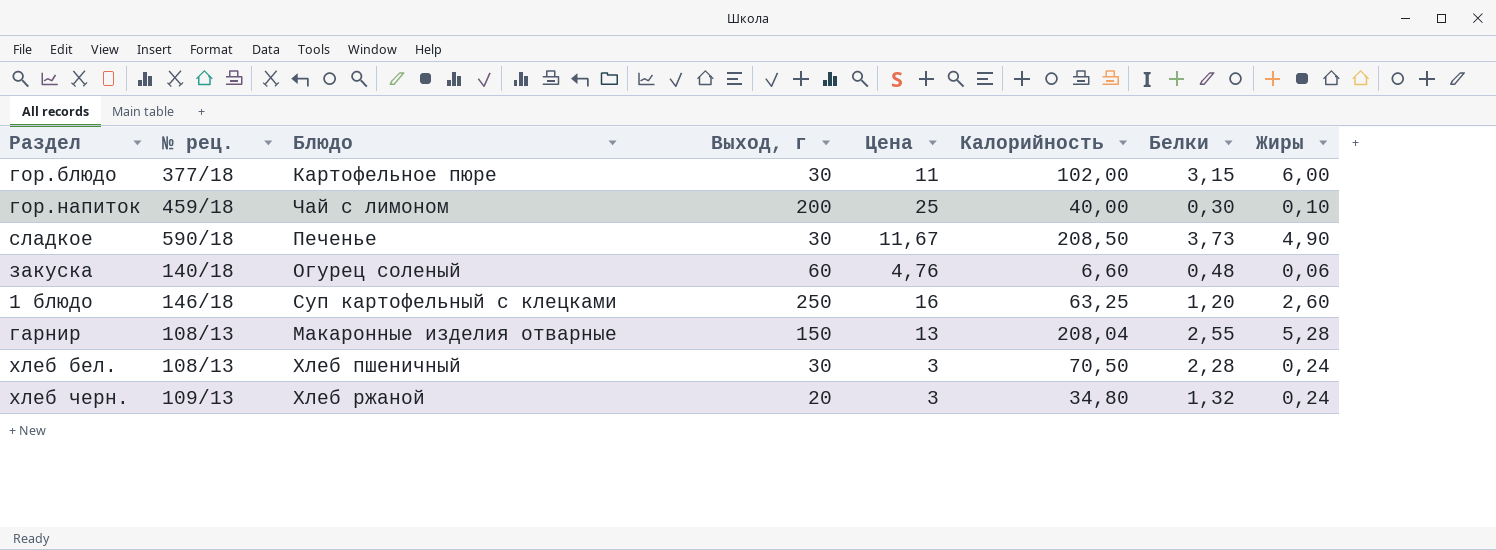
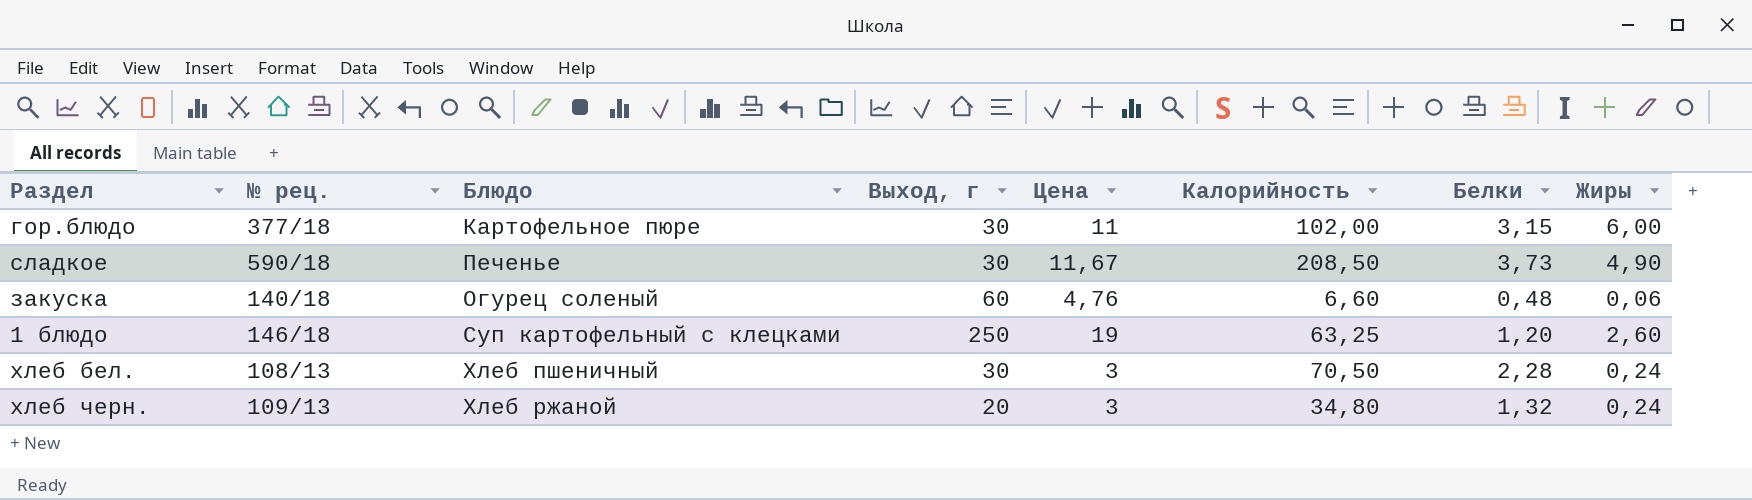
row гор.напиток: 459/18 | Чай с лимоном | 200 | 25 | 40,00 | 0,30 | 0,10 -> none
row гарнир: 108/13 | Макаронные изделия отварные | 150 | 13 | 208,04 | 2,55 | 5,28 -> none
1 блюдо | Цена: 16 -> 19

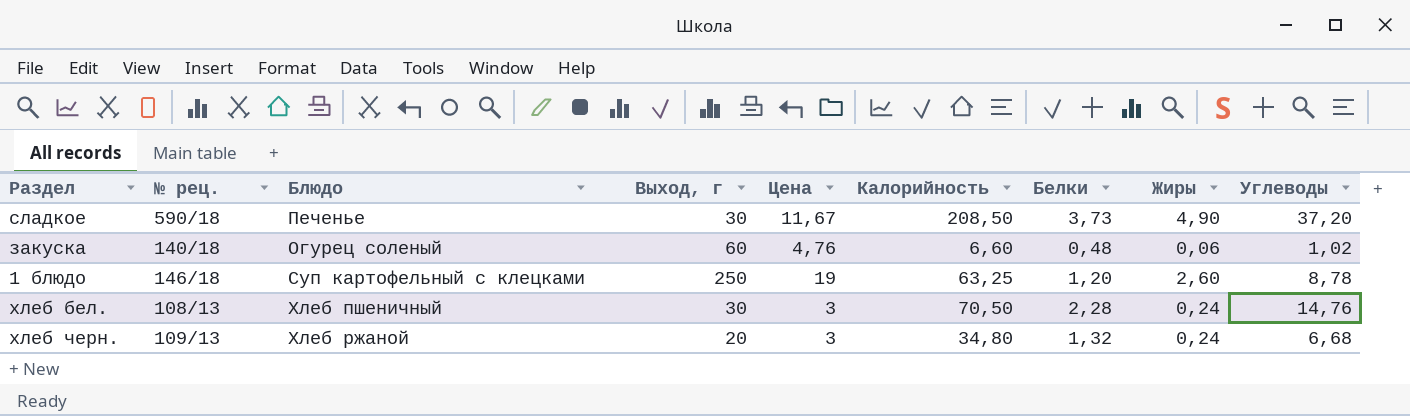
column Углеводы | position: none -> 9
row гор.блюдо: 377/18 | Картофельное пюре | 30 | 11 | 102,00 | 3,15 | 6,00 -> none

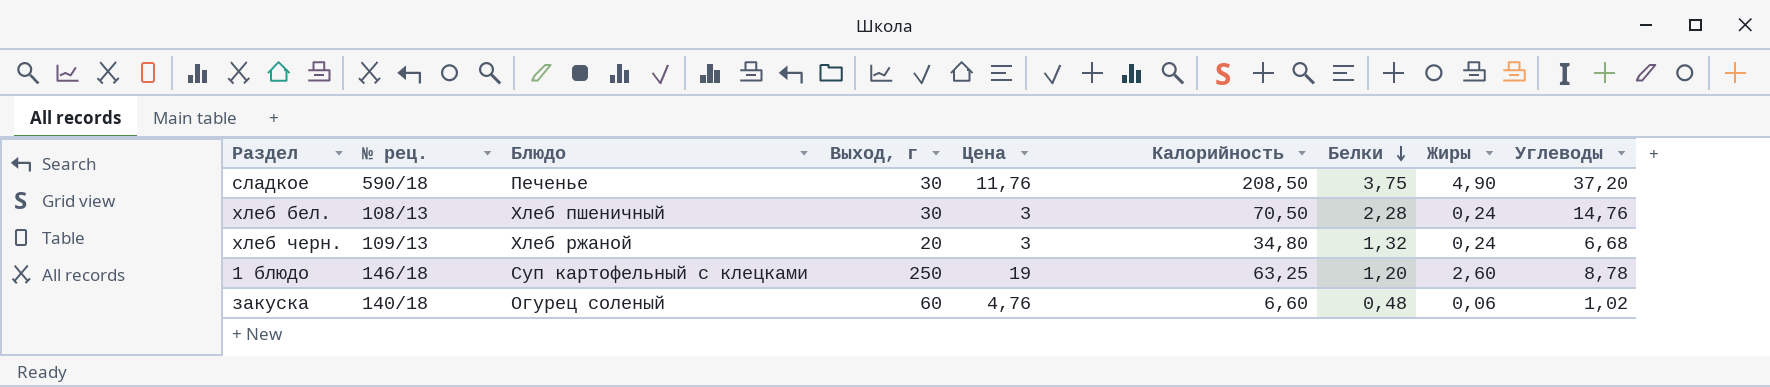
row order: none -> Белки descending
сладкое | Цена: 11,67 -> 11,76
сладкое | Белки: 3,73 -> 3,75

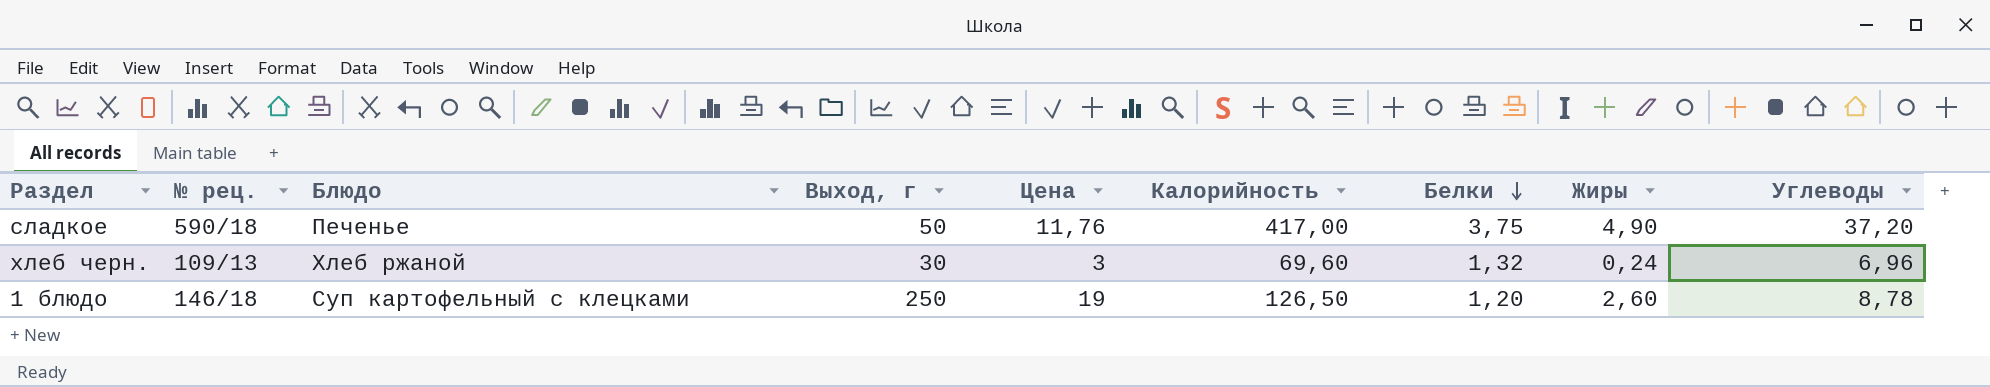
row хлеб бел.: 108/13 | Хлеб пшеничный | 30 | 3 | 70,50 | 2,28 | 0,24 | 14,76 -> none
row закуска: 140/18 | Огурец соленый | 60 | 4,76 | 6,60 | 0,48 | 0,06 | 1,02 -> none
сладкое | Выход, г: 30 -> 50
сладкое | Калорийность: 208,50 -> 417,00
хлеб черн. | Выход, г: 20 -> 30
хлеб черн. | Калорийность: 34,80 -> 69,60
хлеб черн. | Углеводы: 6,68 -> 6,96
1 блюдо | Калорийность: 63,25 -> 126,50

